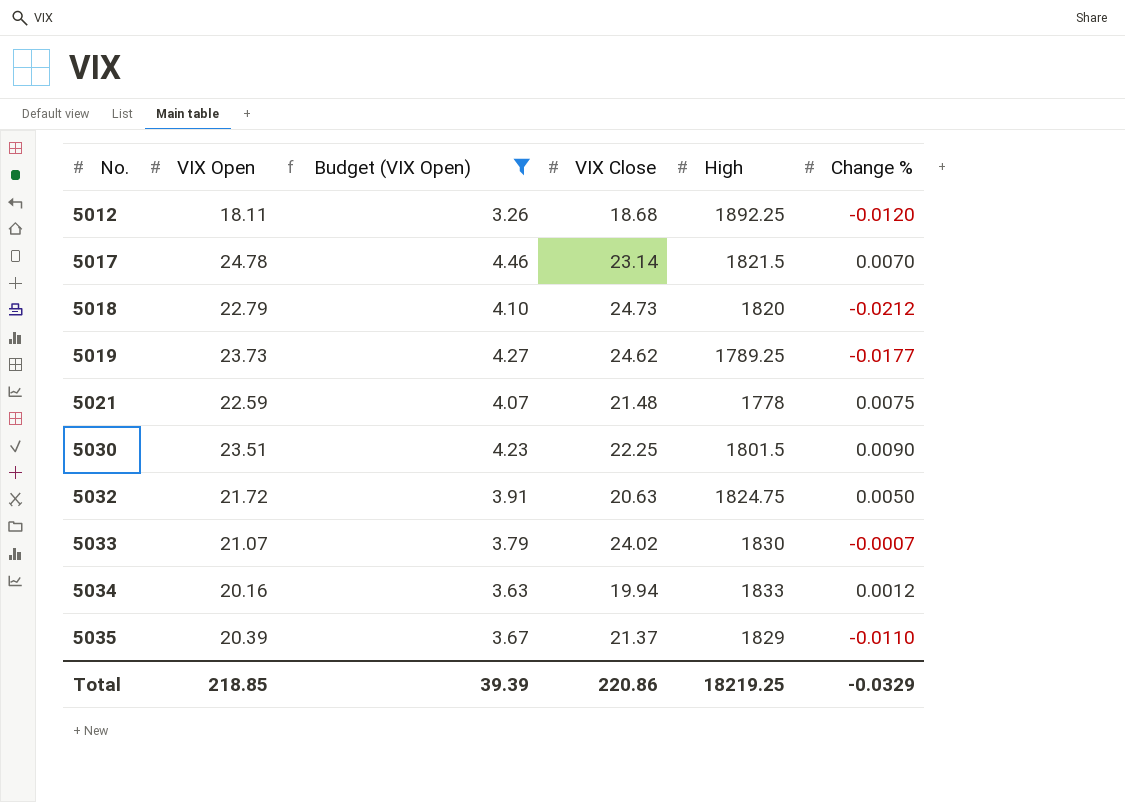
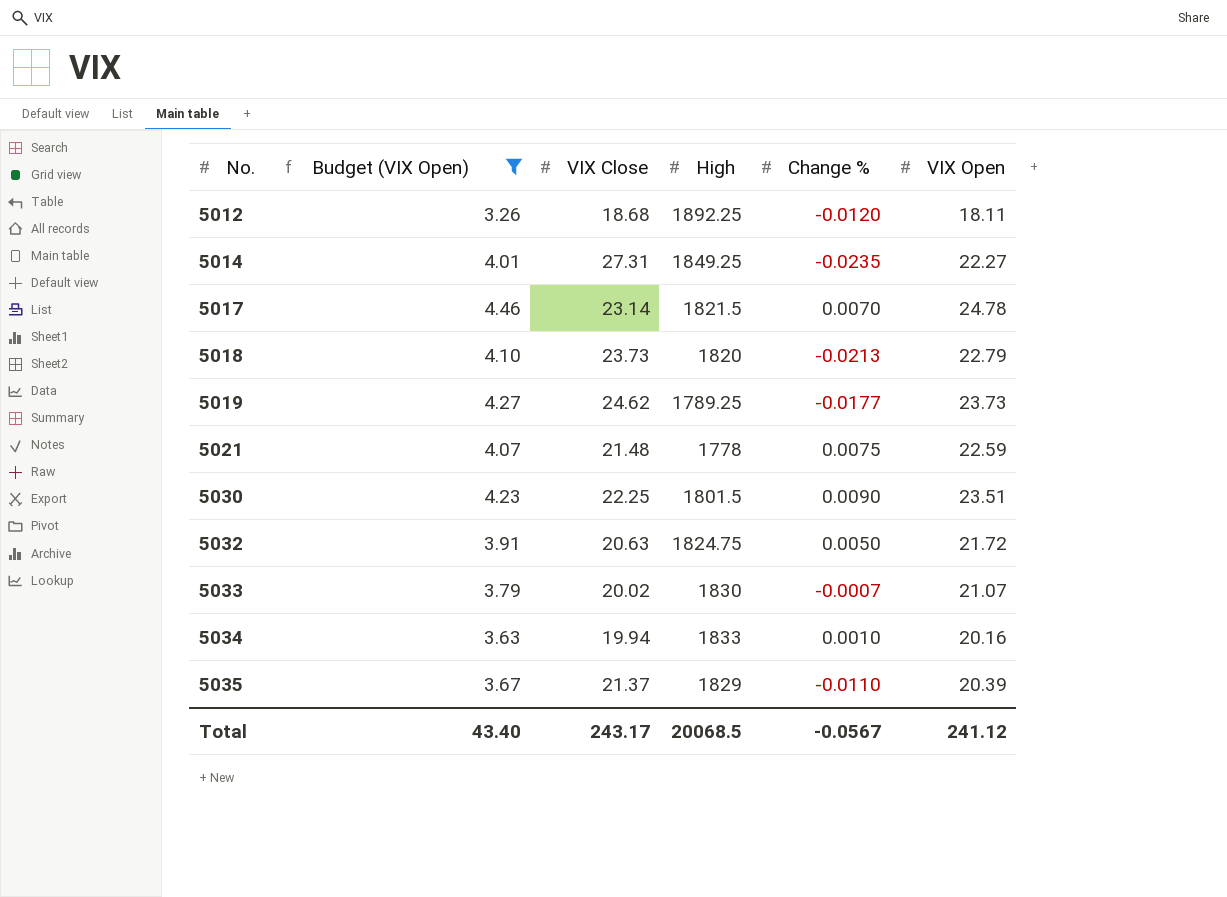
column VIX Open | position: 2 -> 6
row 5014: none -> 4.01 | 27.31 | 1849.25 | -0.0235 | 22.27
5018 | VIX Close: 24.73 -> 23.73
5018 | Change %: -0.0212 -> -0.0213
5033 | VIX Close: 24.02 -> 20.02
5034 | Change %: 0.0012 -> 0.0010
Total | Budget (VIX Open): 39.39 -> 43.40
Total | VIX Close: 220.86 -> 243.17
Total | High: 18219.25 -> 20068.5
Total | Change %: -0.0329 -> -0.0567
Total | VIX Open: 218.85 -> 241.12

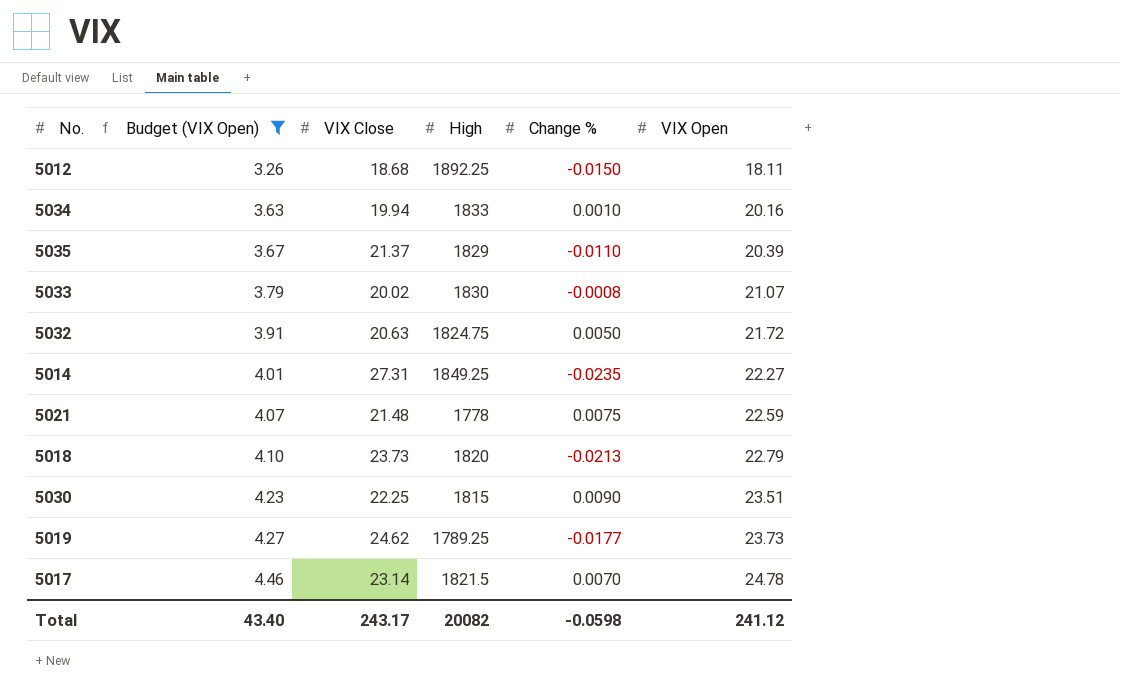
row order: No. ascending -> Budget (VIX Open) ascending
5012 | Change %: -0.0120 -> -0.0150
5033 | Change %: -0.0007 -> -0.0008
5030 | High: 1801.5 -> 1815
Total | High: 20068.5 -> 20082
Total | Change %: -0.0567 -> -0.0598

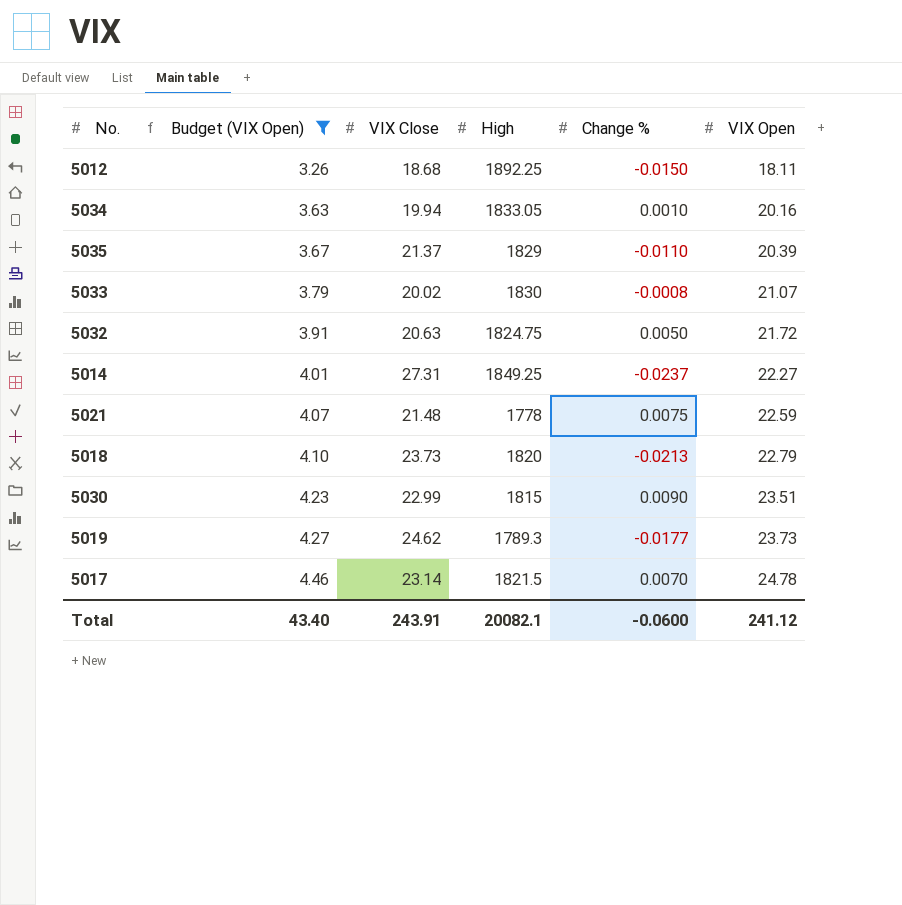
5034 | High: 1833 -> 1833.05
5014 | Change %: -0.0235 -> -0.0237
5030 | VIX Close: 22.25 -> 22.99
5019 | High: 1789.25 -> 1789.3
Total | VIX Close: 243.17 -> 243.91
Total | High: 20082 -> 20082.1
Total | Change %: -0.0598 -> -0.0600

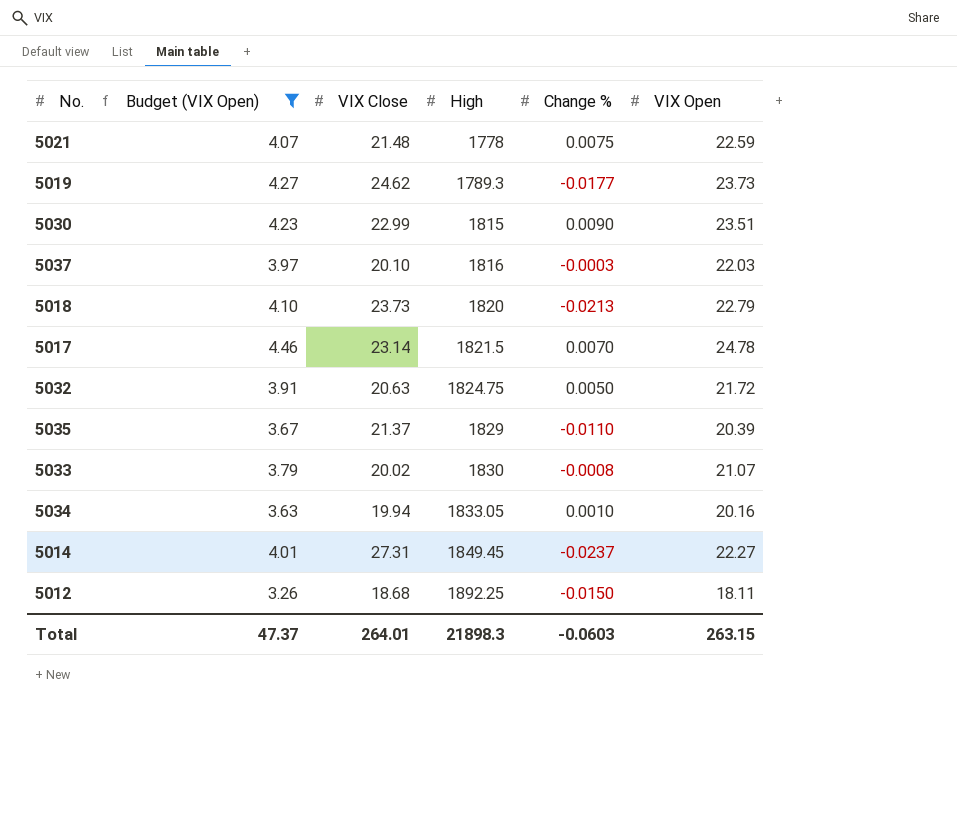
row order: Budget (VIX Open) ascending -> High ascending
row 5037: none -> 3.97 | 20.10 | 1816 | -0.0003 | 22.03
5014 | High: 1849.25 -> 1849.45
Total | Budget (VIX Open): 43.40 -> 47.37
Total | VIX Close: 243.91 -> 264.01
Total | High: 20082.1 -> 21898.3
Total | Change %: -0.0600 -> -0.0603
Total | VIX Open: 241.12 -> 263.15

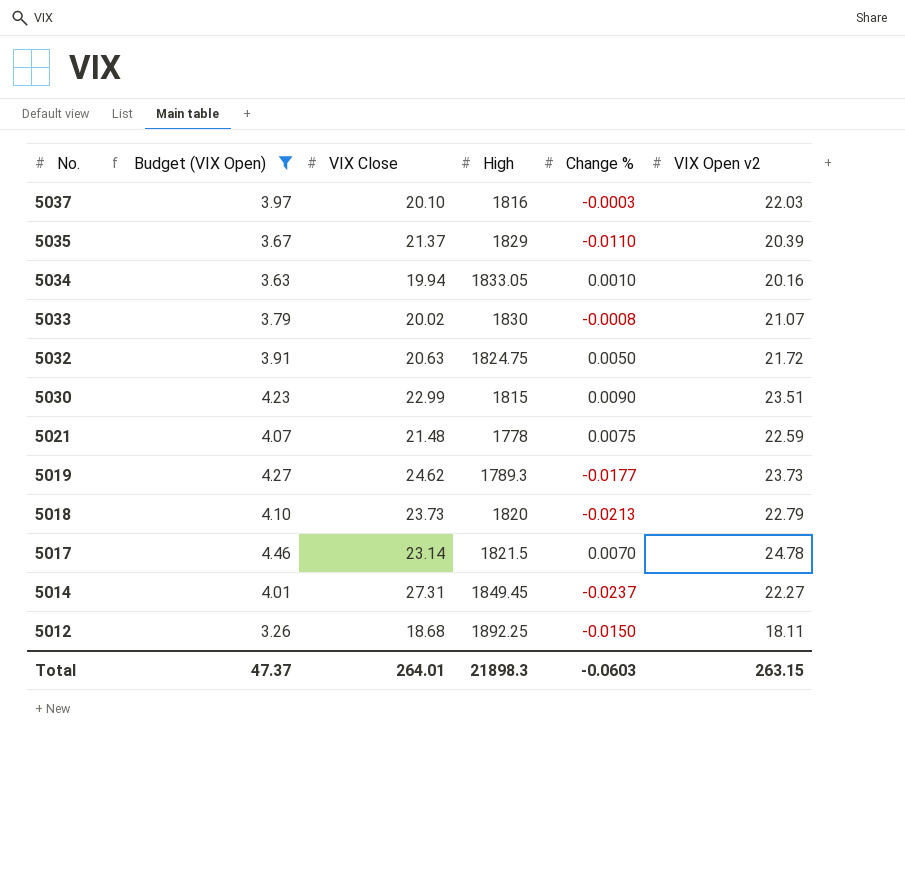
row order: High ascending -> No. descending
column name: VIX Open -> VIX Open v2

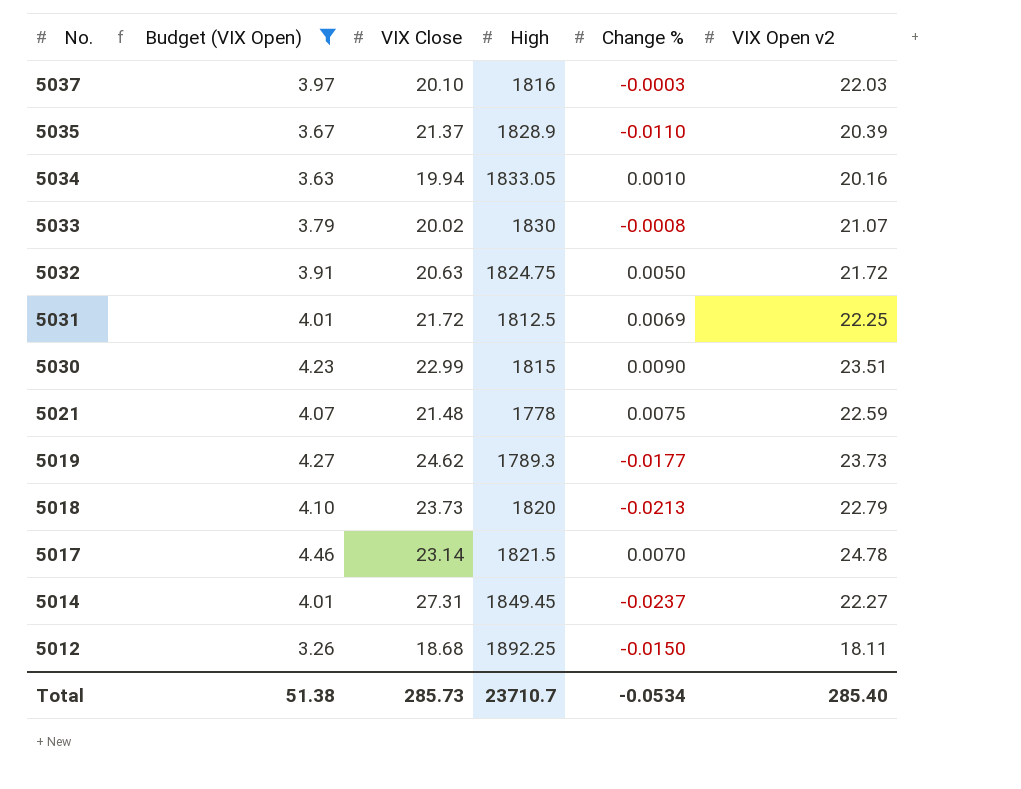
5035 | High: 1829 -> 1828.9
row 5031: none -> 4.01 | 21.72 | 1812.5 | 0.0069 | 22.25
Total | Budget (VIX Open): 47.37 -> 51.38
Total | VIX Close: 264.01 -> 285.73
Total | High: 21898.3 -> 23710.7
Total | Change %: -0.0603 -> -0.0534
Total | VIX Open v2: 263.15 -> 285.40

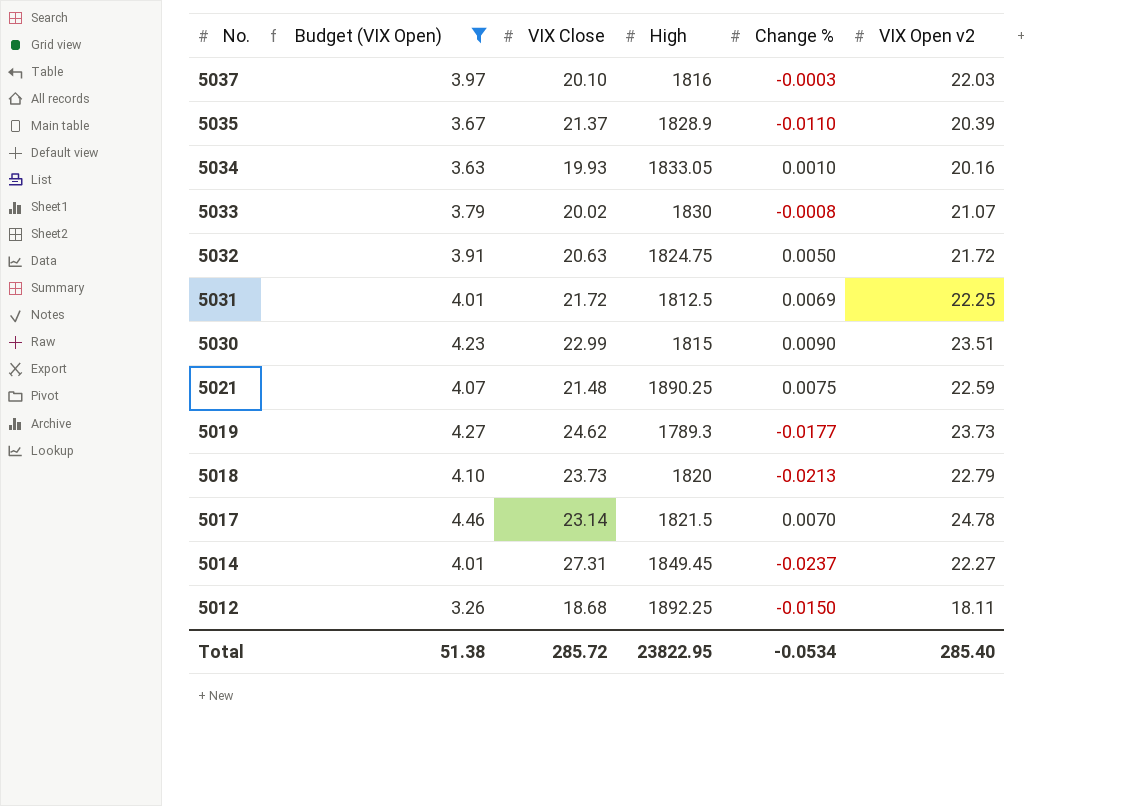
5034 | VIX Close: 19.94 -> 19.93
5021 | High: 1778 -> 1890.25
Total | VIX Close: 285.73 -> 285.72
Total | High: 23710.7 -> 23822.95

